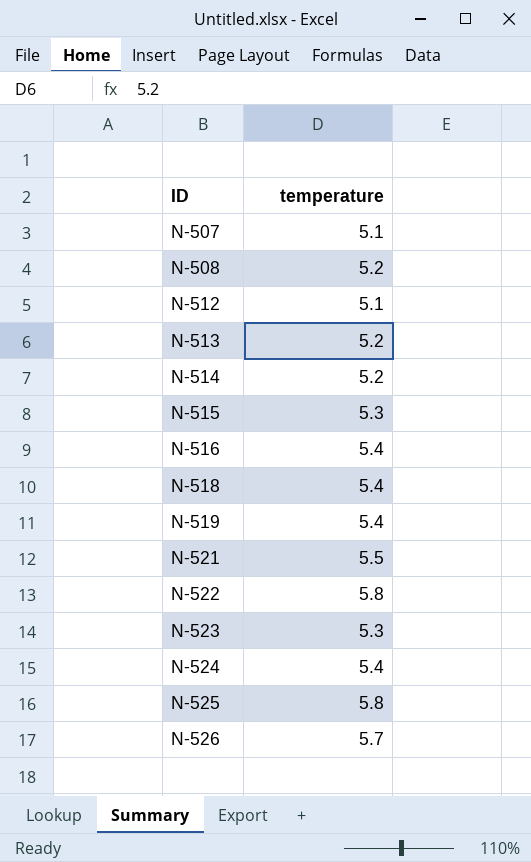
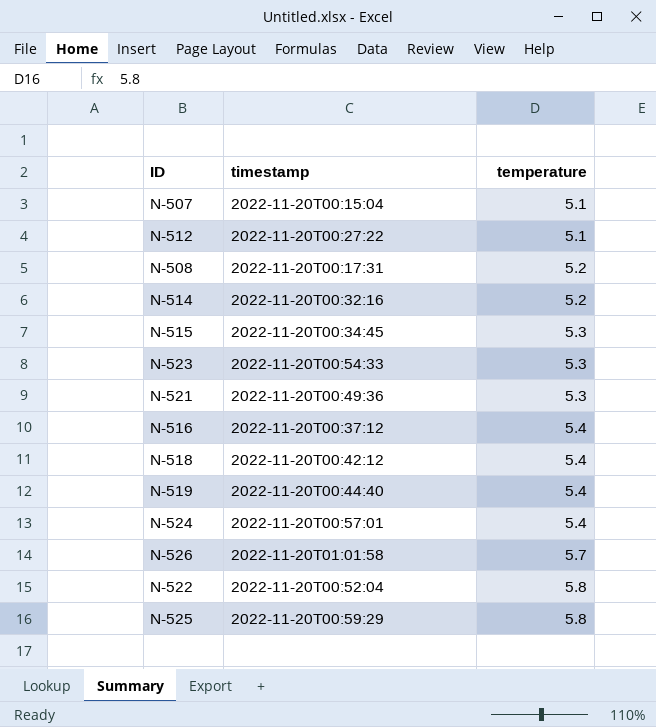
row order: ID ascending -> temperature ascending
column timestamp | position: none -> 2
row N-513: 5.2 -> none
N-521 | temperature: 5.5 -> 5.3

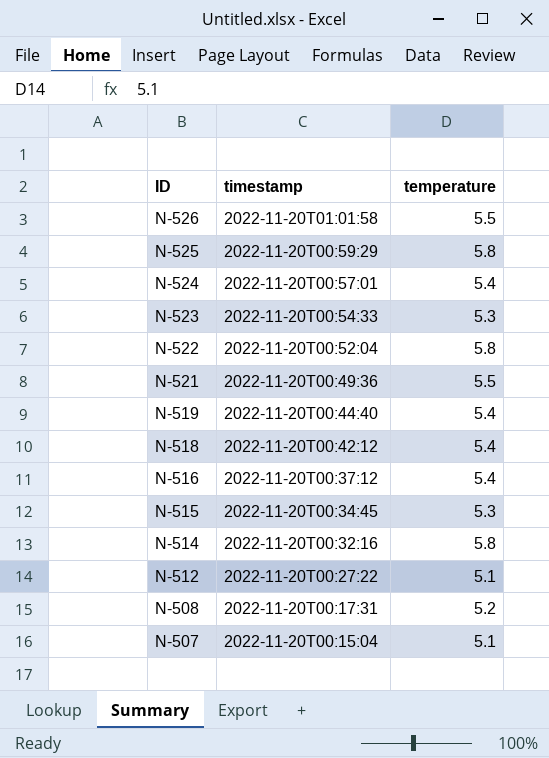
row order: temperature ascending -> ID descending
N-526 | temperature: 5.7 -> 5.5
N-521 | temperature: 5.3 -> 5.5
N-514 | temperature: 5.2 -> 5.8

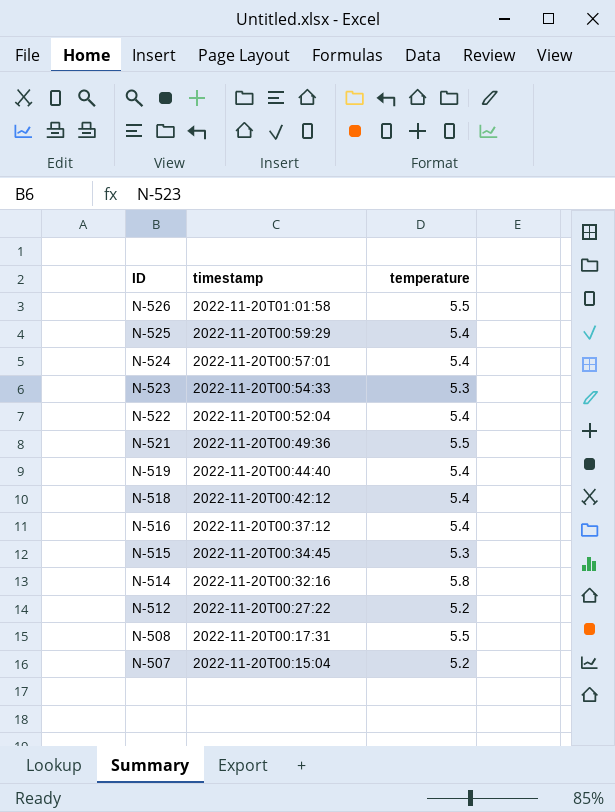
N-525 | temperature: 5.8 -> 5.4
N-522 | temperature: 5.8 -> 5.4
N-512 | temperature: 5.1 -> 5.2
N-508 | temperature: 5.2 -> 5.5
N-507 | temperature: 5.1 -> 5.2

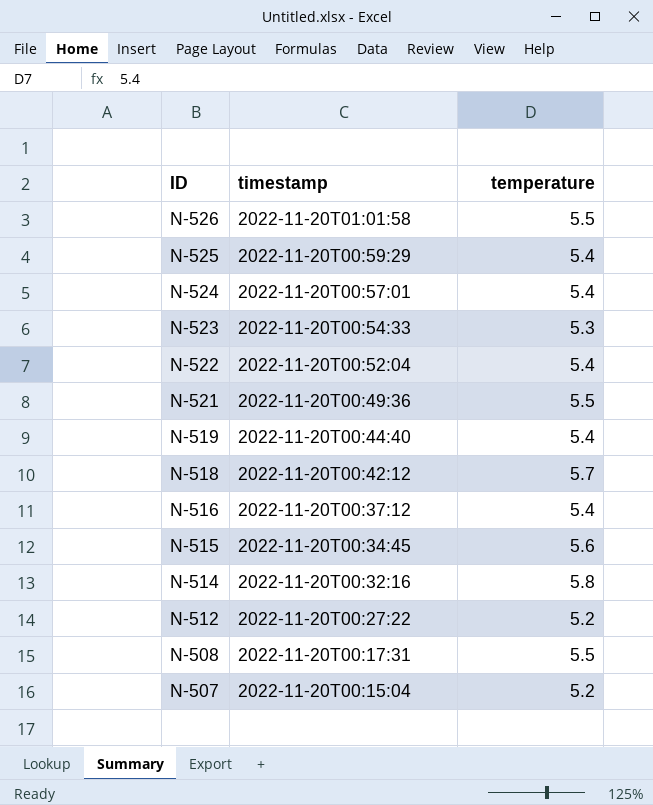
N-518 | temperature: 5.4 -> 5.7
N-515 | temperature: 5.3 -> 5.6

